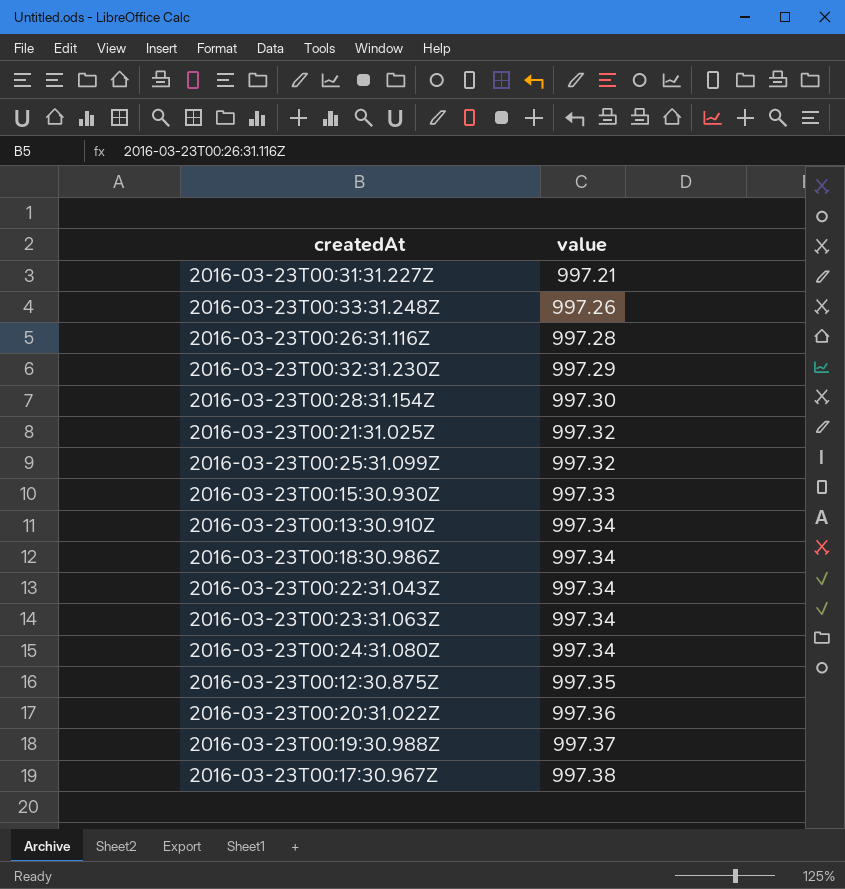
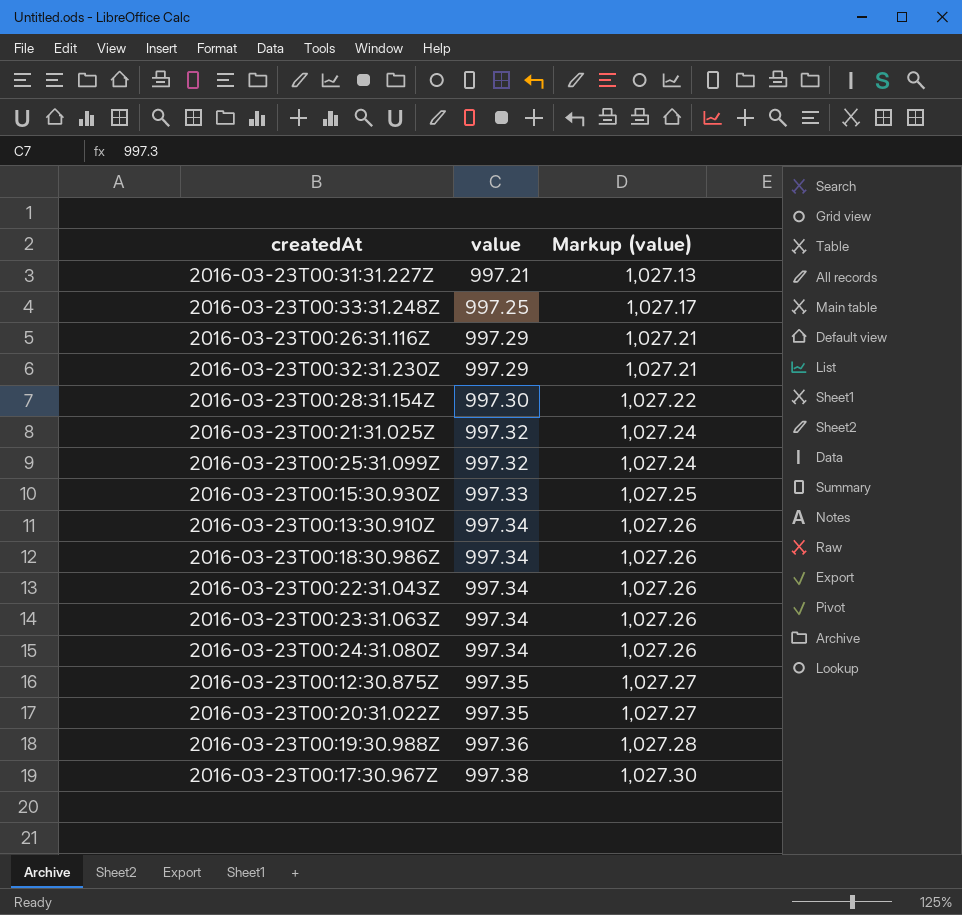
column Markup (value) | formula: none -> [value] * 1.03
2016-03-23T00:33:31.248Z | value: 997.26 -> 997.25
2016-03-23T00:26:31.116Z | value: 997.28 -> 997.29
2016-03-23T00:20:31.022Z | value: 997.36 -> 997.35
2016-03-23T00:19:30.988Z | value: 997.37 -> 997.36

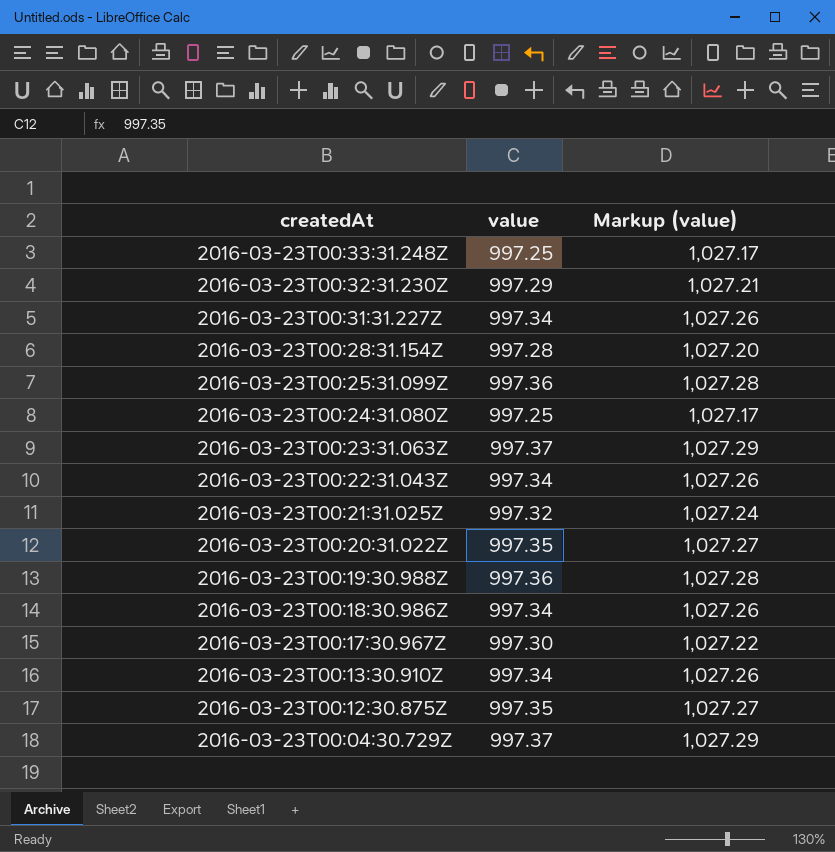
row order: value ascending -> createdAt descending
row 2016-03-23T00:26:31.116Z: 997.29 | 1,027.21 -> none
row 2016-03-23T00:15:30.930Z: 997.33 | 1,027.25 -> none
2016-03-23T00:31:31.227Z | value: 997.21 -> 997.34
2016-03-23T00:31:31.227Z | Markup (value): 1,027.13 -> 1,027.26
2016-03-23T00:28:31.154Z | value: 997.30 -> 997.28
2016-03-23T00:28:31.154Z | Markup (value): 1,027.22 -> 1,027.20
2016-03-23T00:25:31.099Z | value: 997.32 -> 997.36
2016-03-23T00:25:31.099Z | Markup (value): 1,027.24 -> 1,027.28
2016-03-23T00:24:31.080Z | value: 997.34 -> 997.25
2016-03-23T00:24:31.080Z | Markup (value): 1,027.26 -> 1,027.17
2016-03-23T00:23:31.063Z | value: 997.34 -> 997.37
2016-03-23T00:23:31.063Z | Markup (value): 1,027.26 -> 1,027.29
2016-03-23T00:17:30.967Z | value: 997.38 -> 997.30
2016-03-23T00:17:30.967Z | Markup (value): 1,027.30 -> 1,027.22
row 2016-03-23T00:04:30.729Z: none -> 997.37 | 1,027.29

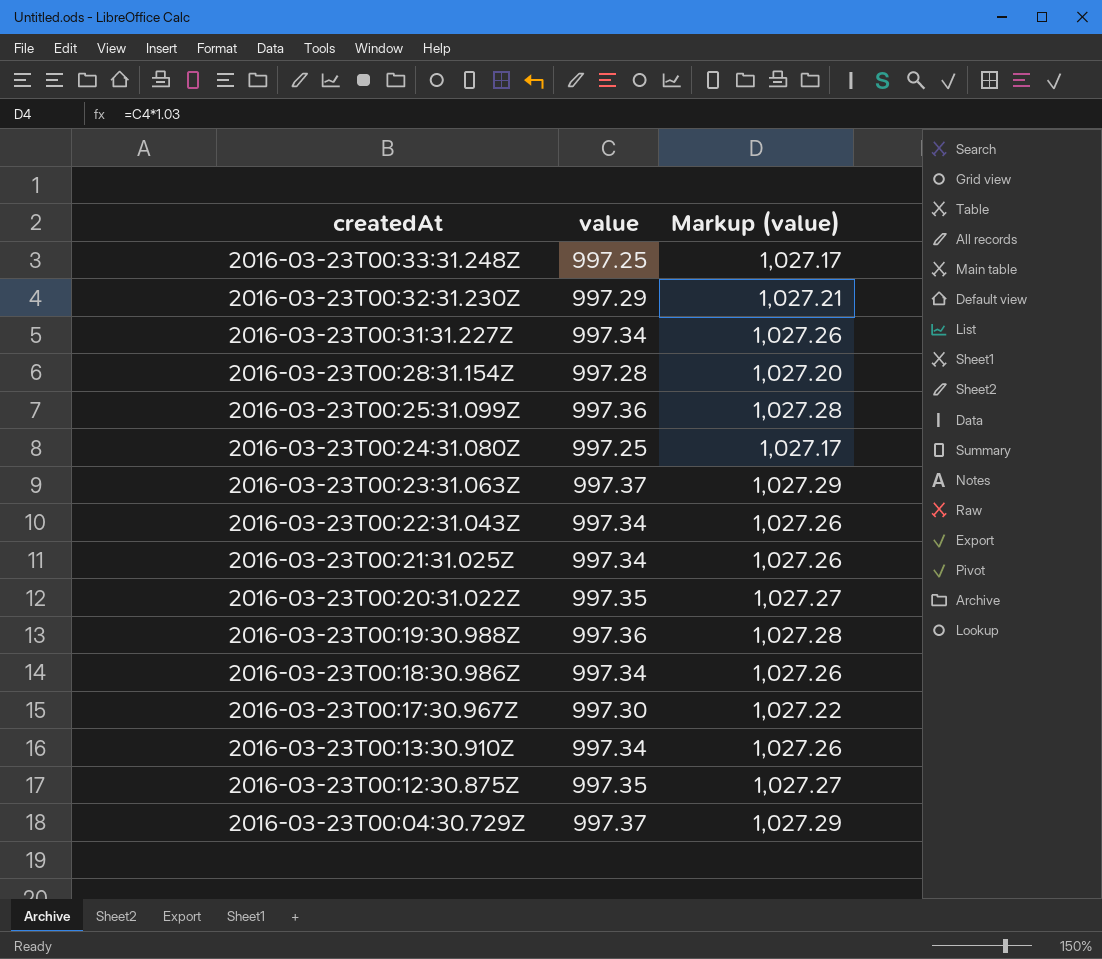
2016-03-23T00:21:31.025Z | value: 997.32 -> 997.34
2016-03-23T00:21:31.025Z | Markup (value): 1,027.24 -> 1,027.26

